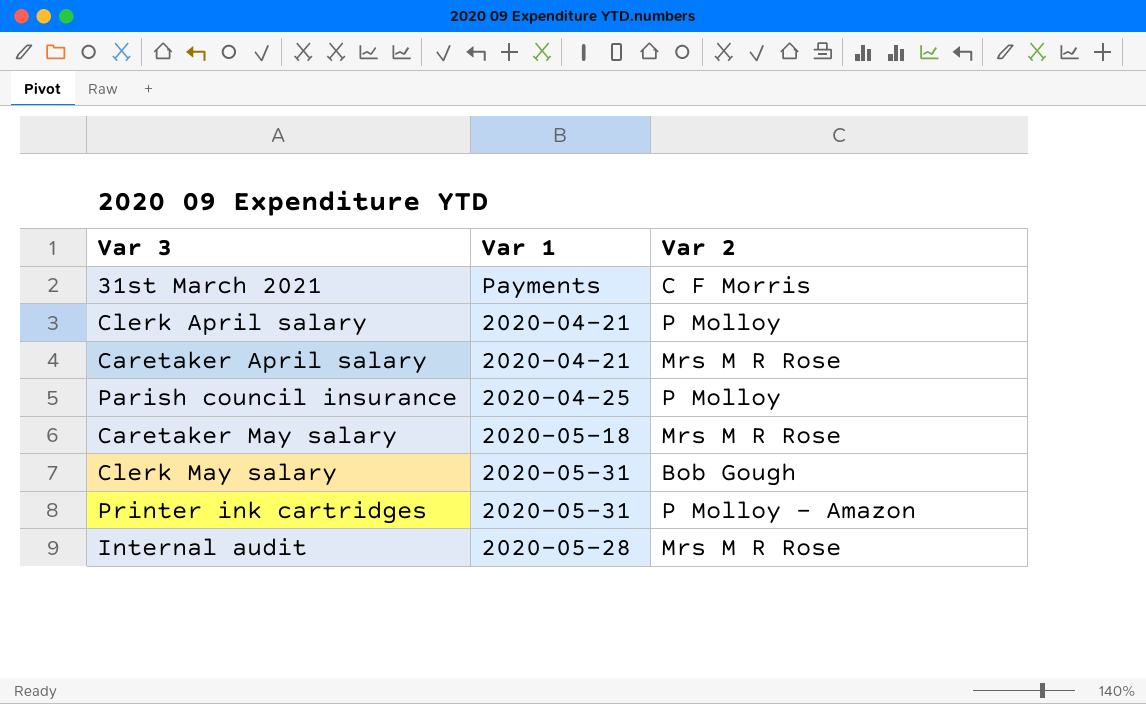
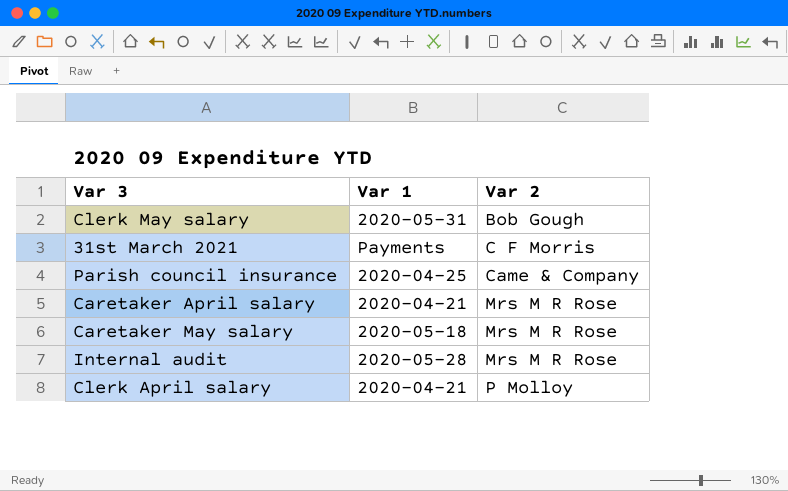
row order: none -> Var 2 ascending
row Printer ink cartridges: 2020-05-31 | P Molloy - Amazon -> none
Parish council insurance | Var 2: P Molloy -> Came & Company

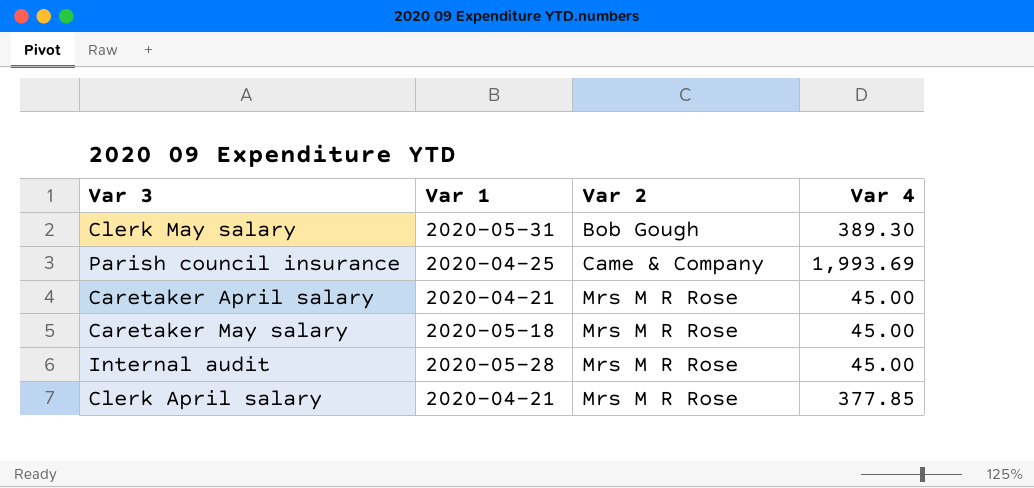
column Var 4 | position: none -> 4
row 31st March 2021: Payments | C F Morris -> none
Clerk April salary | Var 2: P Molloy -> Mrs M R Rose

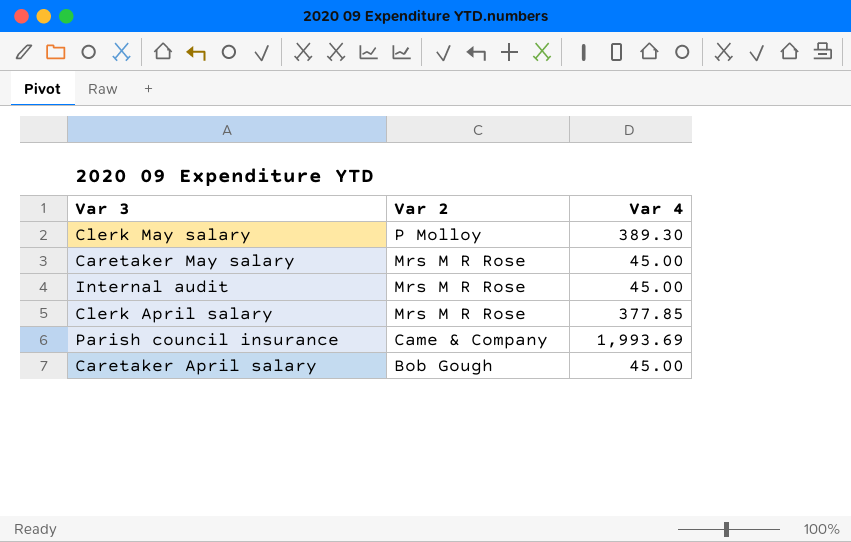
row order: Var 2 ascending -> Var 2 descending
column Var 1 | position: 2 -> none
Clerk May salary | Var 2: Bob Gough -> P Molloy
Caretaker April salary | Var 2: Mrs M R Rose -> Bob Gough

